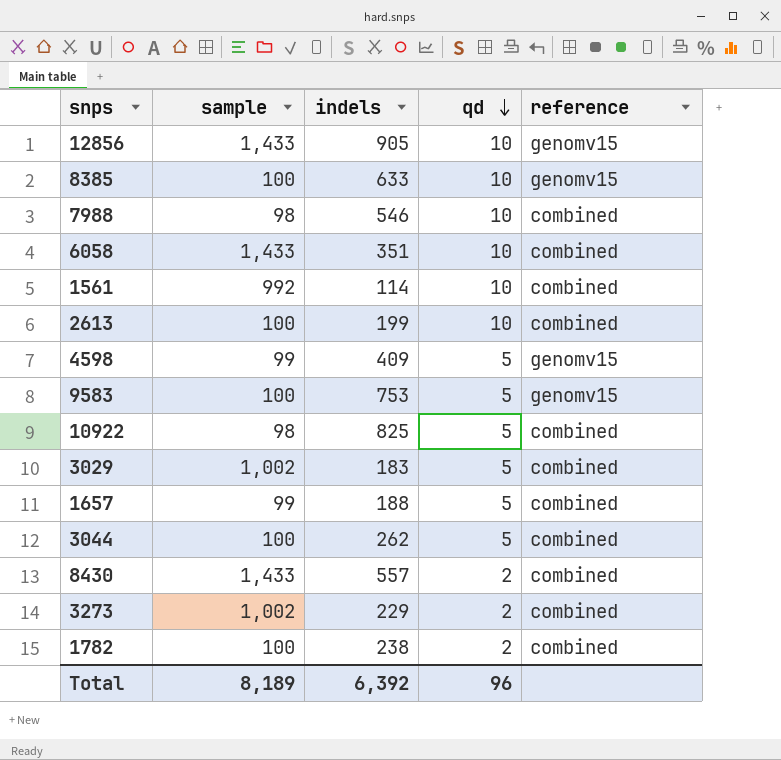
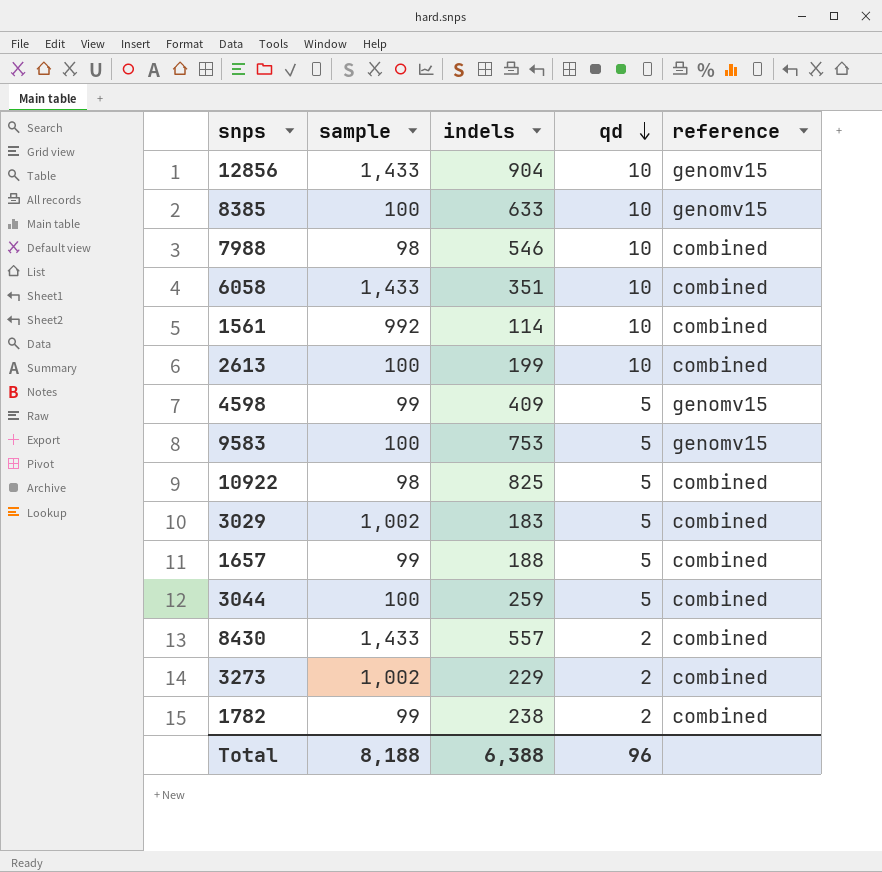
12856 | indels: 905 -> 904
3044 | indels: 262 -> 259
1782 | sample: 100 -> 99
Total | sample: 8,189 -> 8,188
Total | indels: 6,392 -> 6,388

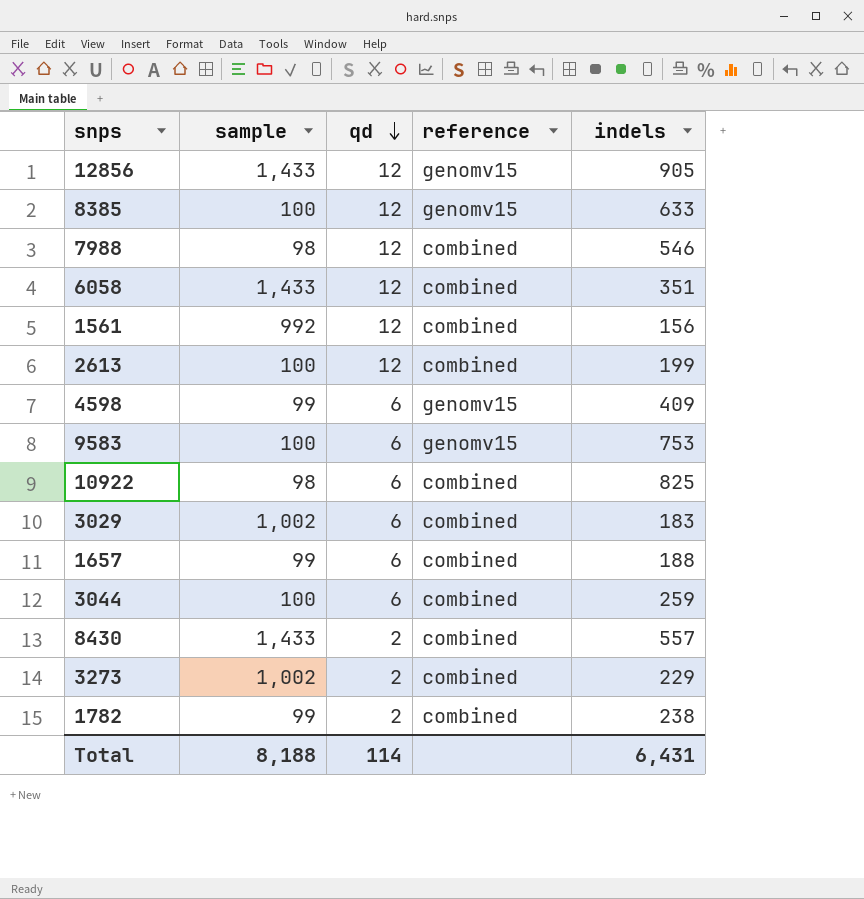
column indels | position: 3 -> 5
12856 | qd: 10 -> 12
12856 | indels: 904 -> 905
8385 | qd: 10 -> 12
7988 | qd: 10 -> 12
6058 | qd: 10 -> 12
1561 | qd: 10 -> 12
1561 | indels: 114 -> 156
2613 | qd: 10 -> 12
4598 | qd: 5 -> 6
9583 | qd: 5 -> 6
10922 | qd: 5 -> 6
3029 | qd: 5 -> 6
1657 | qd: 5 -> 6
3044 | qd: 5 -> 6
Total | qd: 96 -> 114
Total | indels: 6,388 -> 6,431

